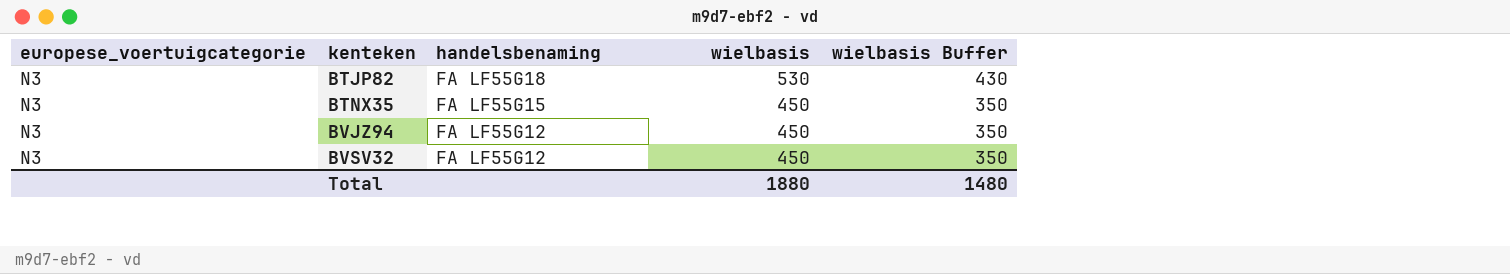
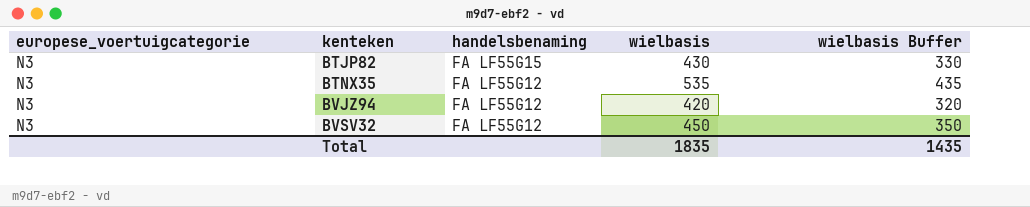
BTJP82 | handelsbenaming: FA LF55G18 -> FA LF55G15
BTJP82 | wielbasis: 530 -> 430
BTJP82 | wielbasis Buffer: 430 -> 330
BTNX35 | handelsbenaming: FA LF55G15 -> FA LF55G12
BTNX35 | wielbasis: 450 -> 535
BTNX35 | wielbasis Buffer: 350 -> 435
BVJZ94 | wielbasis: 450 -> 420
BVJZ94 | wielbasis Buffer: 350 -> 320
Total | wielbasis: 1880 -> 1835
Total | wielbasis Buffer: 1480 -> 1435

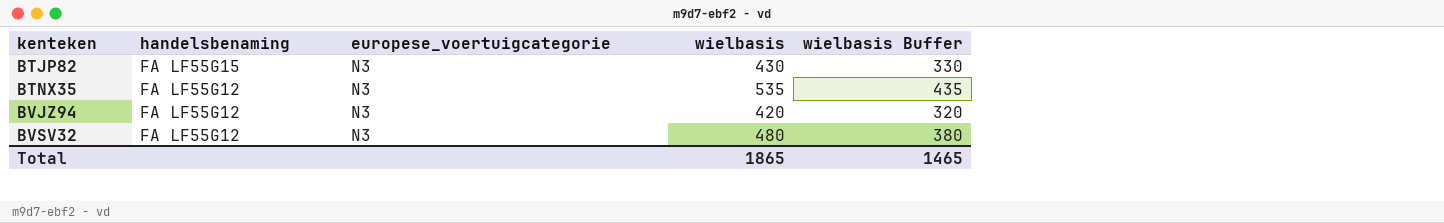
column europese_voertuigcategorie | position: 1 -> 3
BVSV32 | wielbasis: 450 -> 480
BVSV32 | wielbasis Buffer: 350 -> 380
Total | wielbasis: 1835 -> 1865
Total | wielbasis Buffer: 1435 -> 1465

